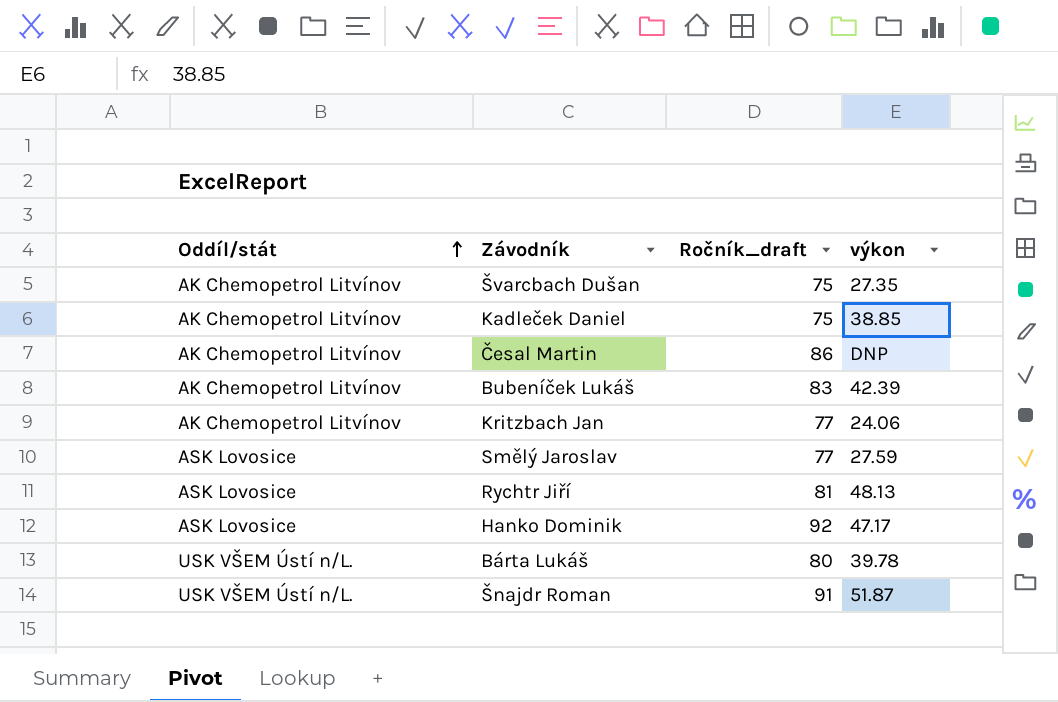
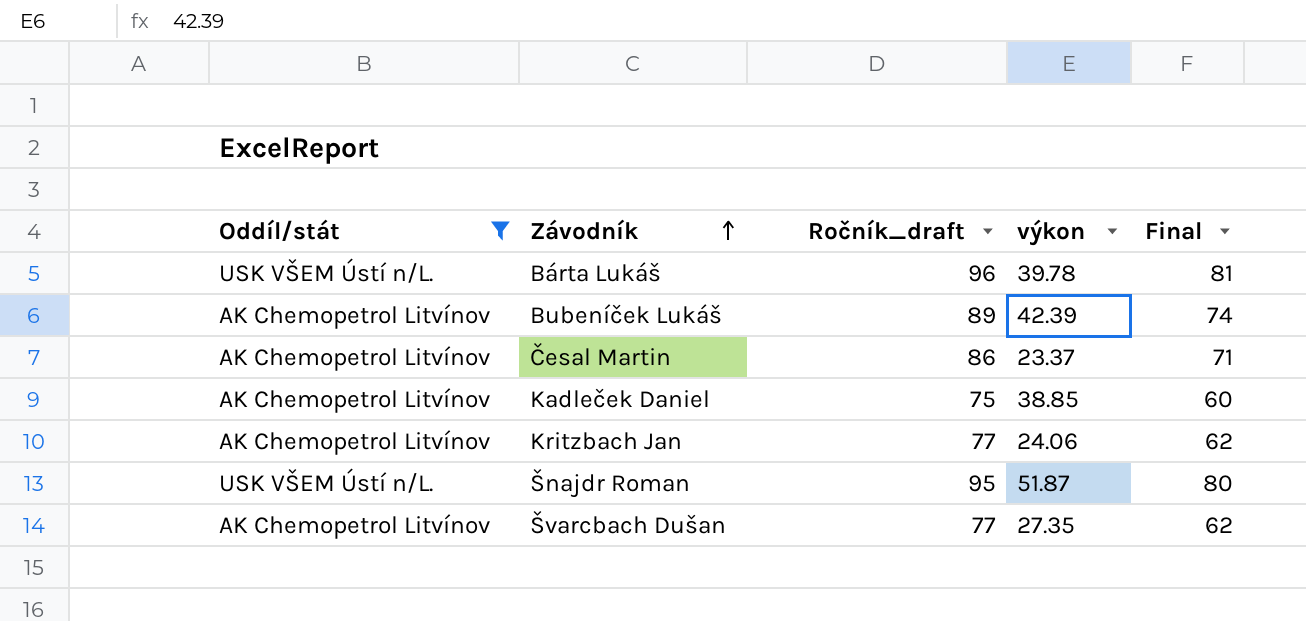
filter: none -> Oddíl/stát != ASK Lovosice
row order: Oddíl/stát ascending -> Závodník ascending
column Final | formula: none -> [Ročník_draft] - 15
Bárta Lukáš | Ročník_draft: 80 -> 96
Bubeníček Lukáš | Ročník_draft: 83 -> 89
Česal Martin | výkon: DNP -> 23.37
Šnajdr Roman | Ročník_draft: 91 -> 95
Švarcbach Dušan | Ročník_draft: 75 -> 77

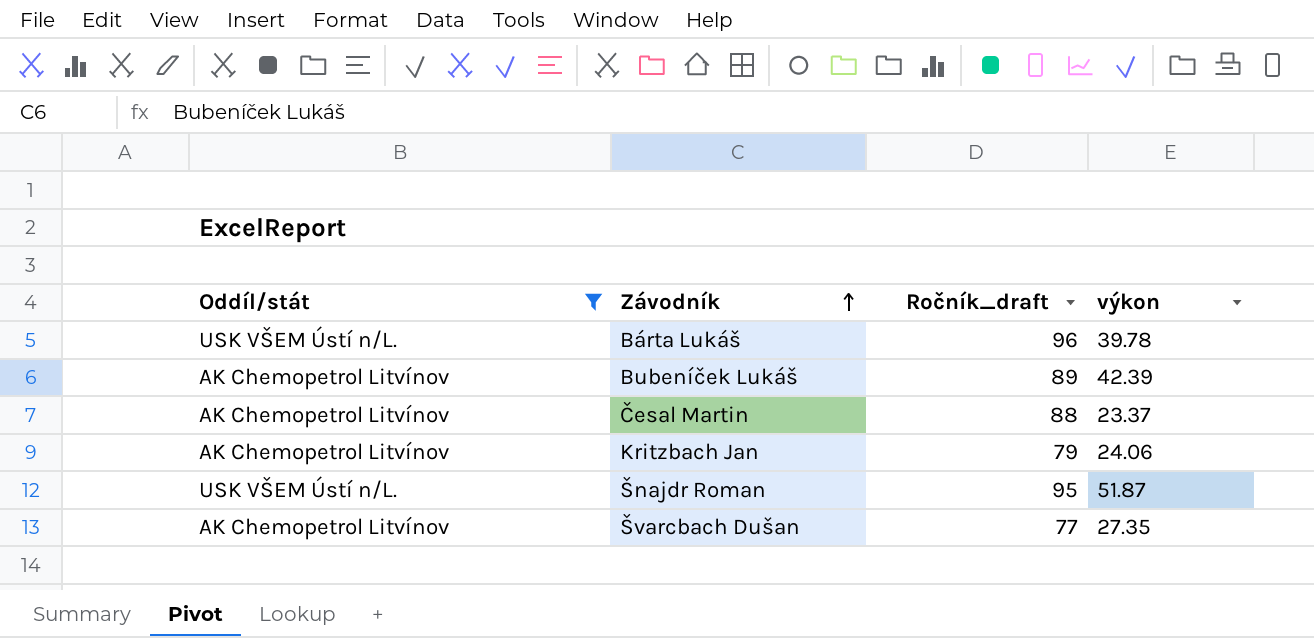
column Final | formula: [Ročník_draft] - 15 -> none
row Kadleček Daniel: AK Chemopetrol Litvínov | 75 | 38.85 | 60 -> none
Česal Martin | Ročník_draft: 86 -> 88
Kritzbach Jan | Ročník_draft: 77 -> 79

